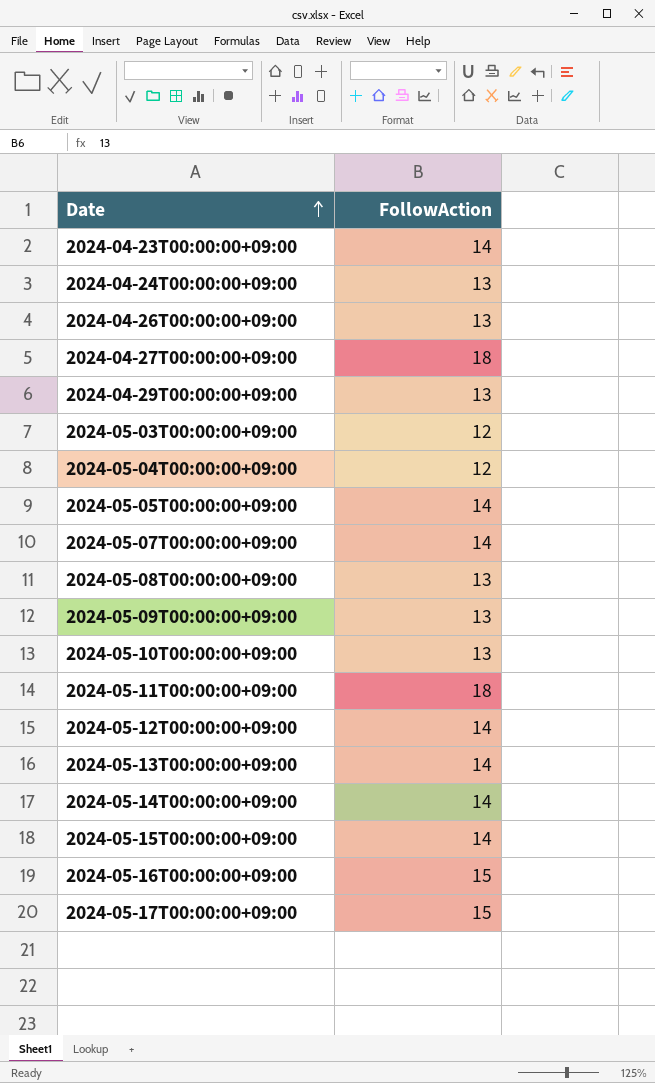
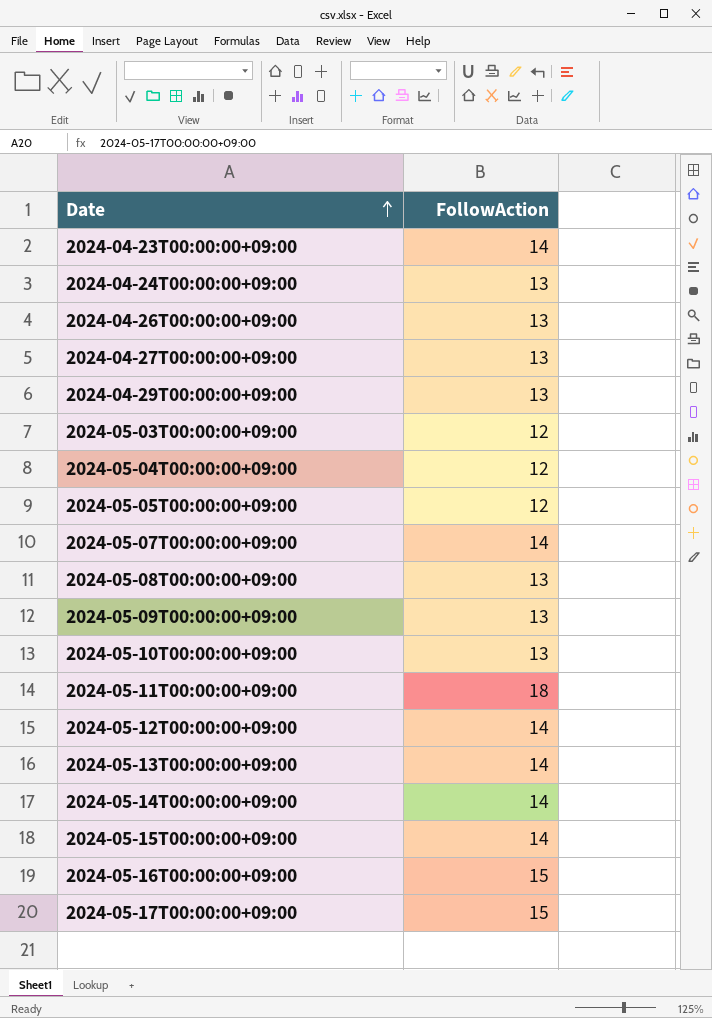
2024-04-27T00:00:00+09:00 | FollowAction: 18 -> 13
2024-05-05T00:00:00+09:00 | FollowAction: 14 -> 12

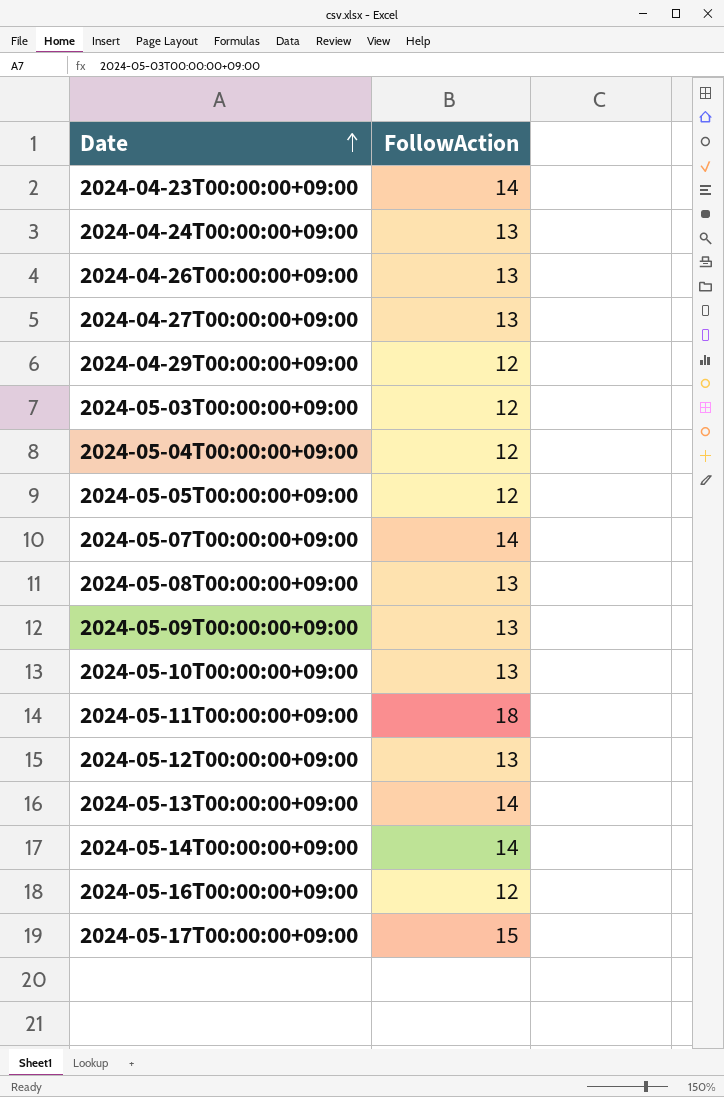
row 2024-05-15T00:00:00+09:00: 14 -> none
2024-04-29T00:00:00+09:00 | FollowAction: 13 -> 12
2024-05-12T00:00:00+09:00 | FollowAction: 14 -> 13
2024-05-16T00:00:00+09:00 | FollowAction: 15 -> 12

